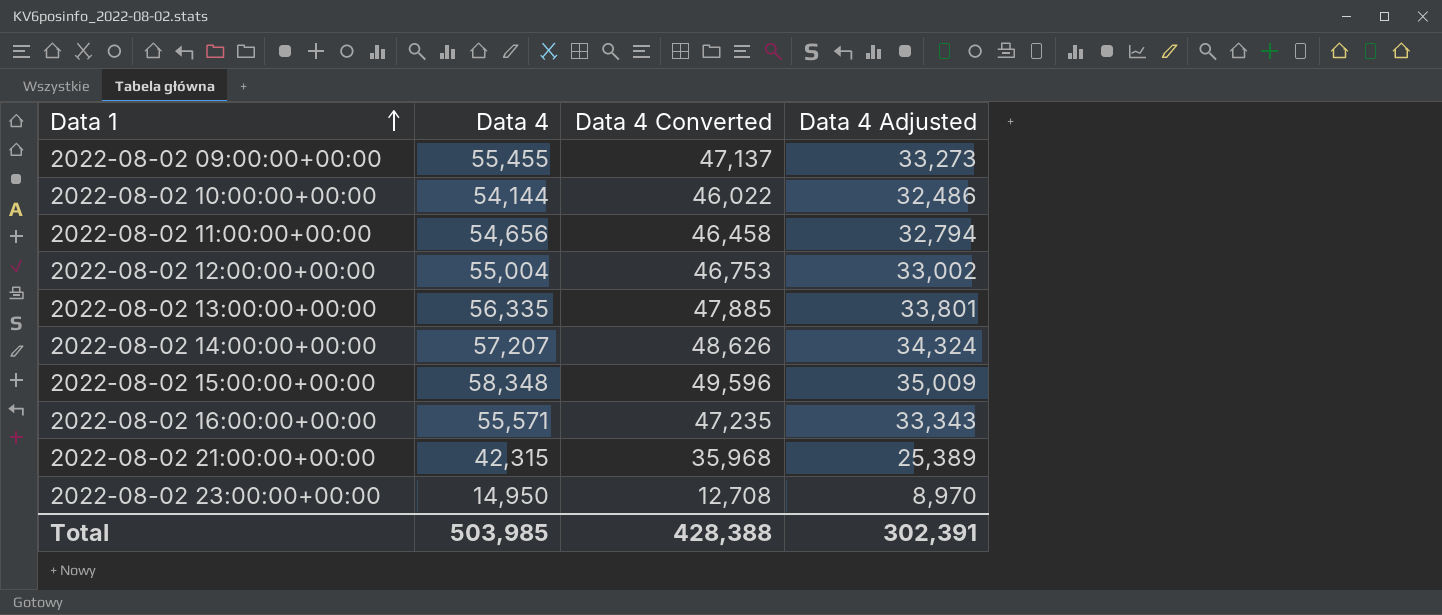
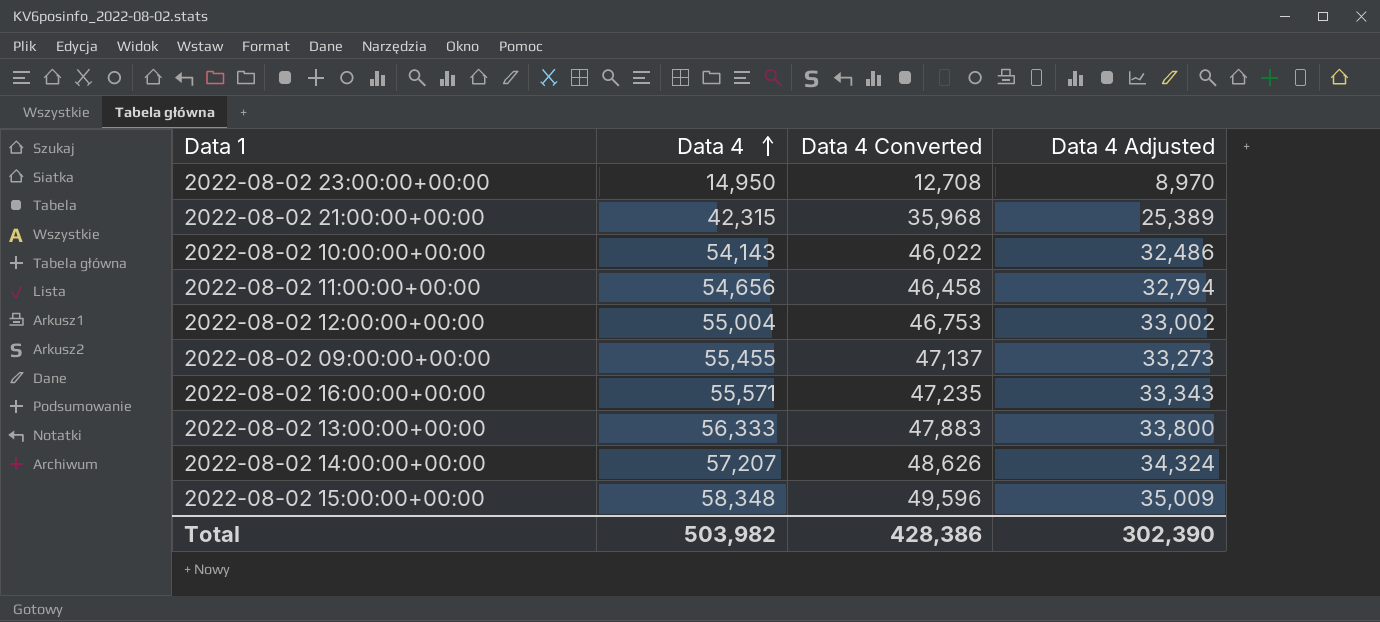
row order: Data 1 ascending -> Data 4 ascending
2022-08-02 10:00:00+00:00 | Data 4: 54,144 -> 54,143
2022-08-02 13:00:00+00:00 | Data 4: 56,335 -> 56,333
2022-08-02 13:00:00+00:00 | Data 4 Converted: 47,885 -> 47,883
2022-08-02 13:00:00+00:00 | Data 4 Adjusted: 33,801 -> 33,800
Total | Data 4: 503,985 -> 503,982
Total | Data 4 Converted: 428,388 -> 428,386
Total | Data 4 Adjusted: 302,391 -> 302,390

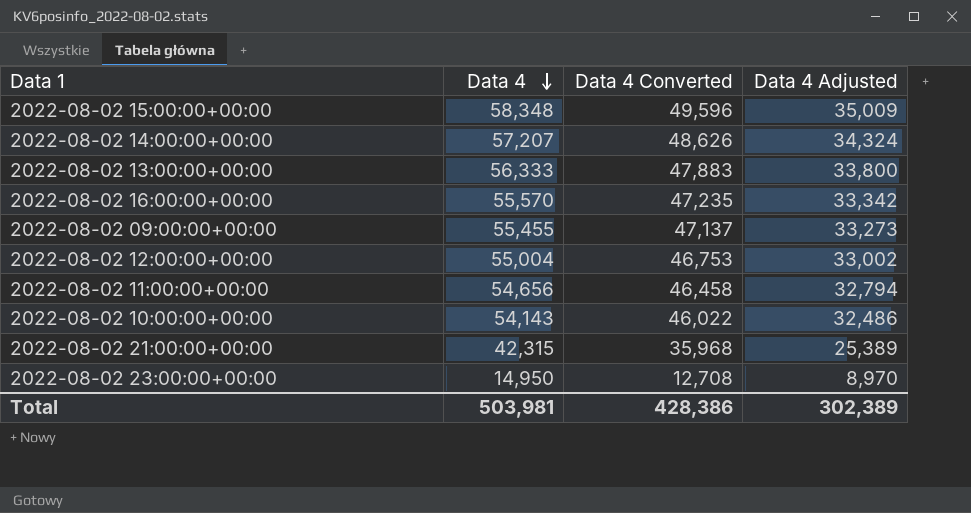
row order: Data 4 ascending -> Data 4 descending
2022-08-02 16:00:00+00:00 | Data 4: 55,571 -> 55,570
2022-08-02 16:00:00+00:00 | Data 4 Adjusted: 33,343 -> 33,342
Total | Data 4: 503,982 -> 503,981
Total | Data 4 Adjusted: 302,390 -> 302,389

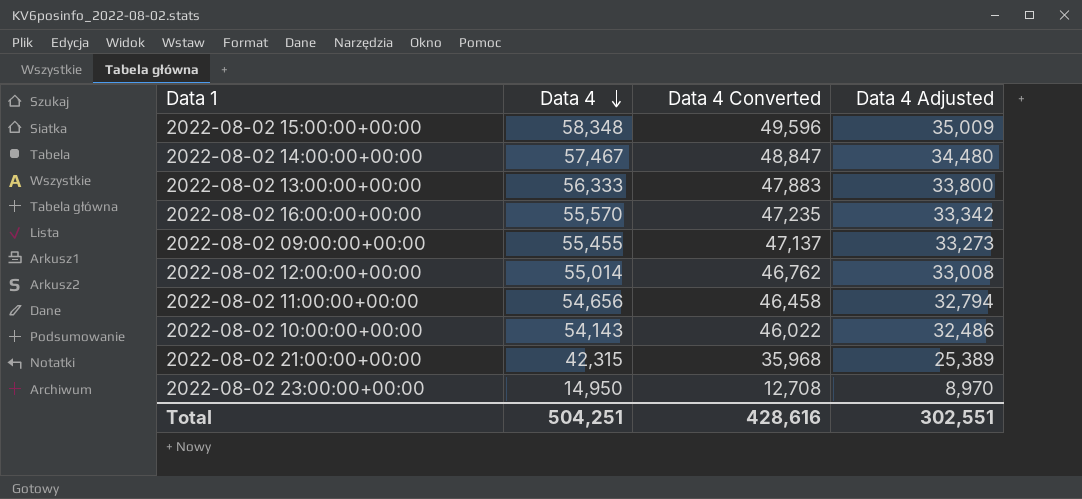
2022-08-02 14:00:00+00:00 | Data 4: 57,207 -> 57,467
2022-08-02 14:00:00+00:00 | Data 4 Converted: 48,626 -> 48,847
2022-08-02 14:00:00+00:00 | Data 4 Adjusted: 34,324 -> 34,480
2022-08-02 12:00:00+00:00 | Data 4: 55,004 -> 55,014
2022-08-02 12:00:00+00:00 | Data 4 Converted: 46,753 -> 46,762
2022-08-02 12:00:00+00:00 | Data 4 Adjusted: 33,002 -> 33,008
Total | Data 4: 503,981 -> 504,251
Total | Data 4 Converted: 428,386 -> 428,616
Total | Data 4 Adjusted: 302,389 -> 302,551

